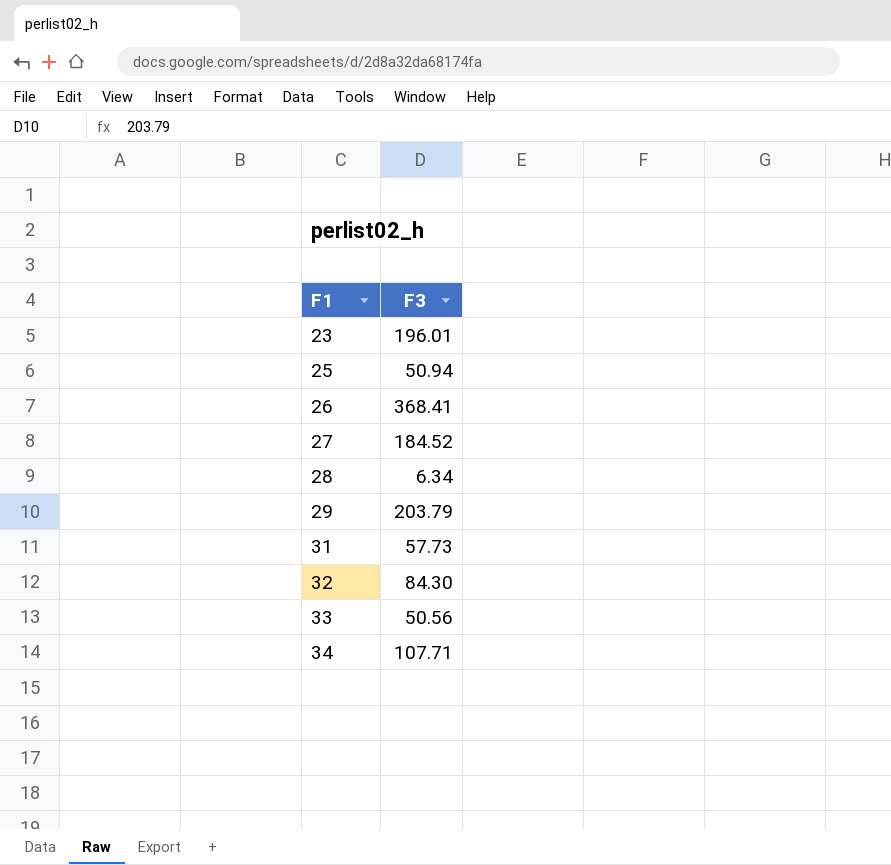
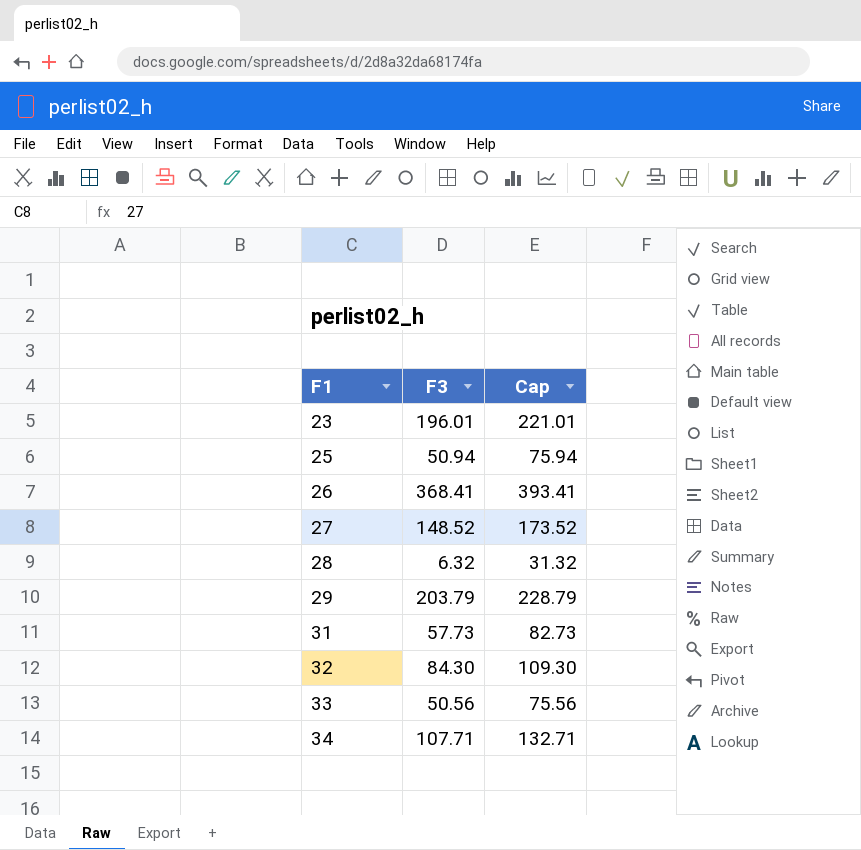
column Cap | formula: none -> [F3] + 25
27 | F3: 184.52 -> 148.52
28 | F3: 6.34 -> 6.32

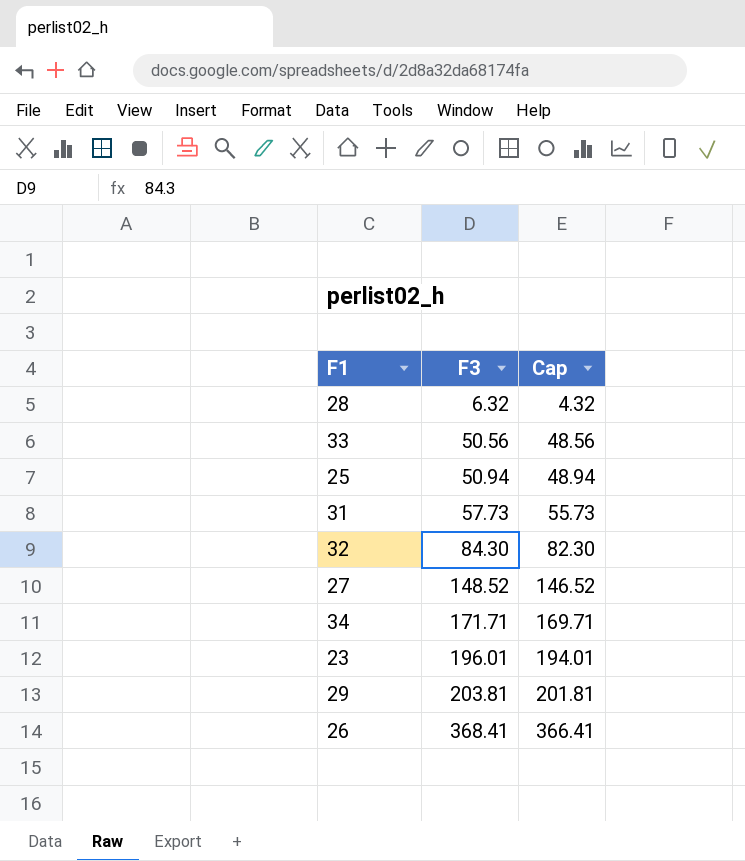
row order: F1 ascending -> F3 ascending
column Cap | formula: [F3] + 25 -> [F3] - 2
34 | F3: 107.71 -> 171.71
29 | F3: 203.79 -> 203.81

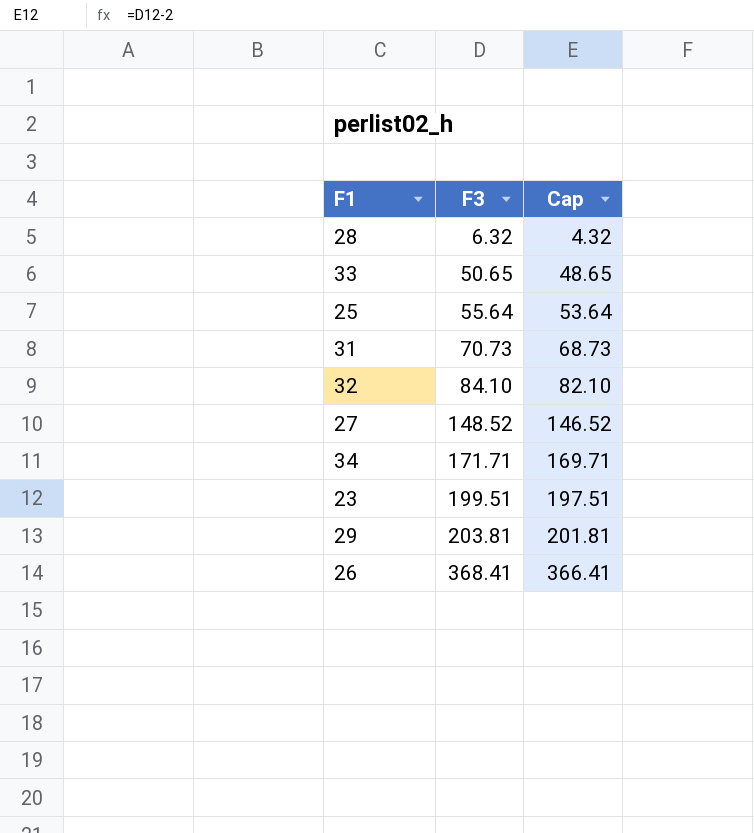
33 | F3: 50.56 -> 50.65
33 | Cap: 48.56 -> 48.65
25 | F3: 50.94 -> 55.64
25 | Cap: 48.94 -> 53.64
31 | F3: 57.73 -> 70.73
31 | Cap: 55.73 -> 68.73
32 | F3: 84.30 -> 84.10
32 | Cap: 82.30 -> 82.10
23 | F3: 196.01 -> 199.51
23 | Cap: 194.01 -> 197.51

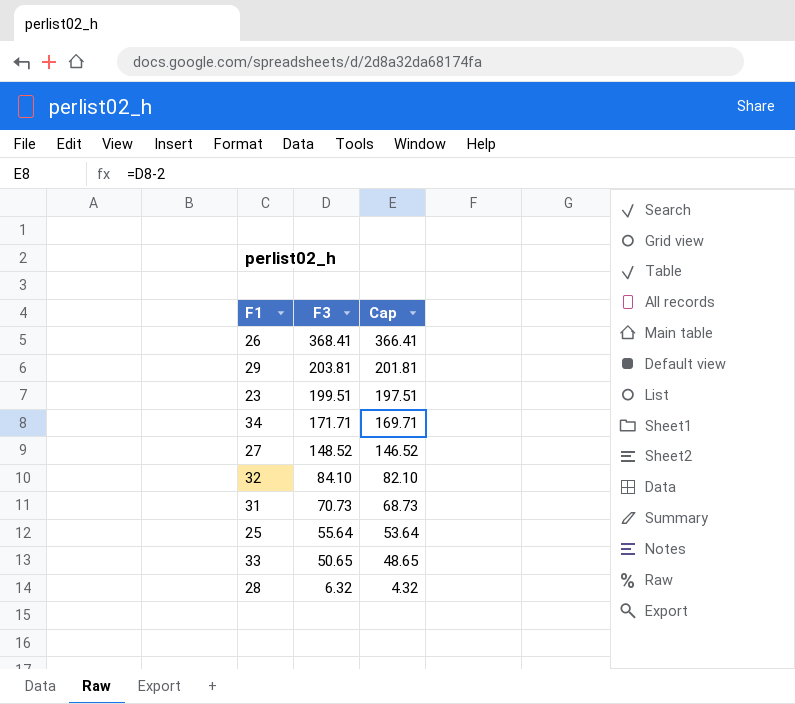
row order: F3 ascending -> F3 descending

